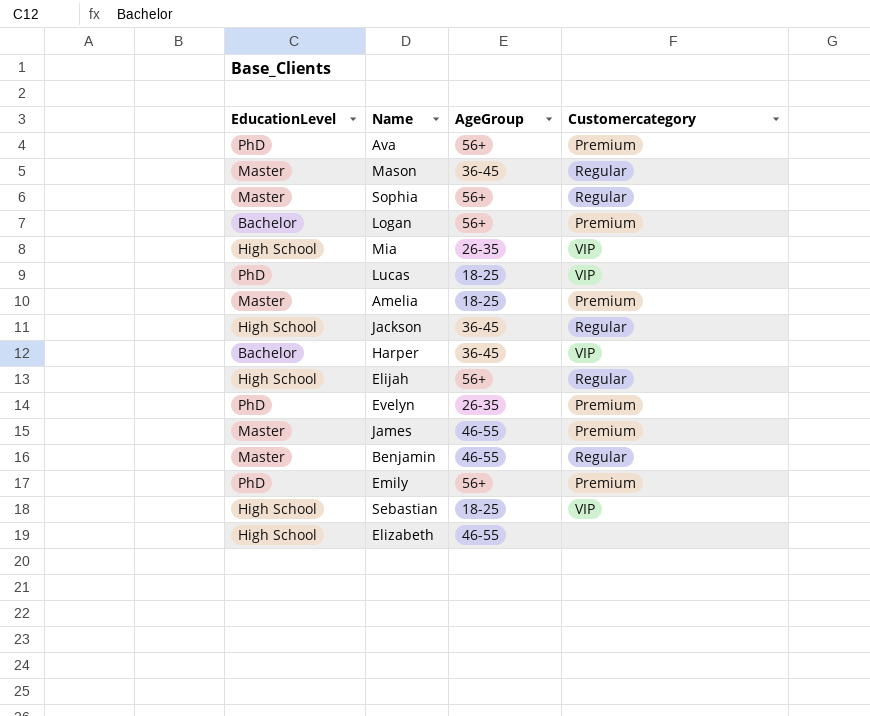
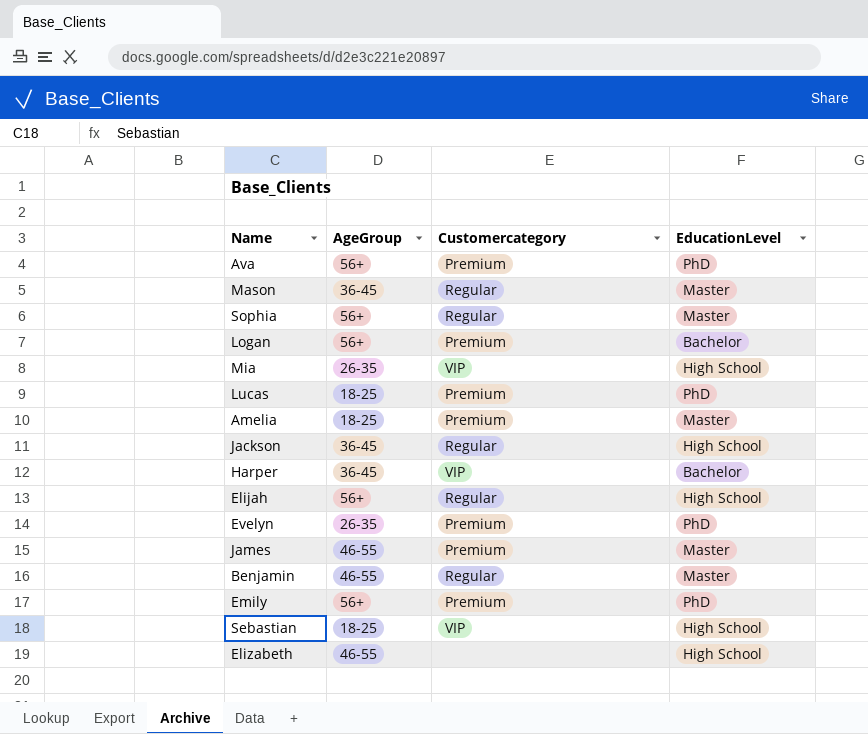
column EducationLevel | position: 1 -> 4
Lucas | Customercategory: VIP -> Premium

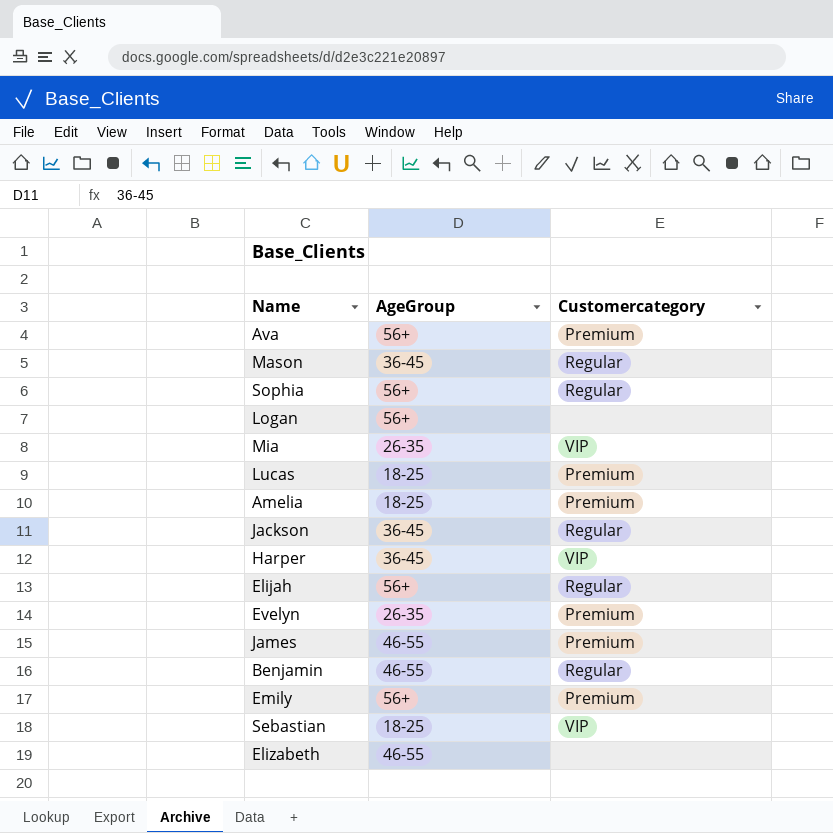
column EducationLevel | position: 4 -> none
Logan | Customercategory: Premium -> none

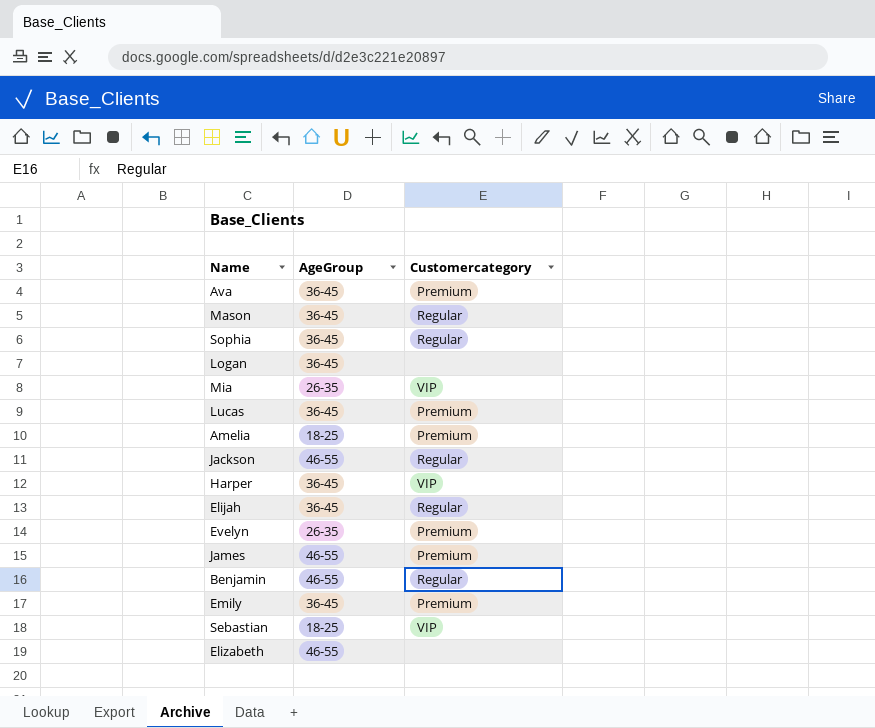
Ava | AgeGroup: 56+ -> 36-45
Sophia | AgeGroup: 56+ -> 36-45
Logan | AgeGroup: 56+ -> 36-45
Lucas | AgeGroup: 18-25 -> 36-45
Jackson | AgeGroup: 36-45 -> 46-55
Elijah | AgeGroup: 56+ -> 36-45
Emily | AgeGroup: 56+ -> 36-45

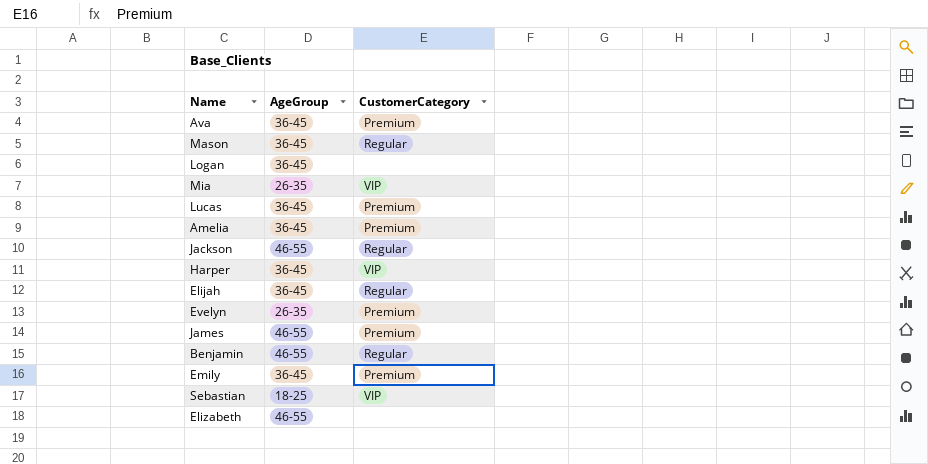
column name: Customercategory -> CustomerCategory
row Sophia: 36-45 | Regular -> none
Amelia | AgeGroup: 18-25 -> 36-45

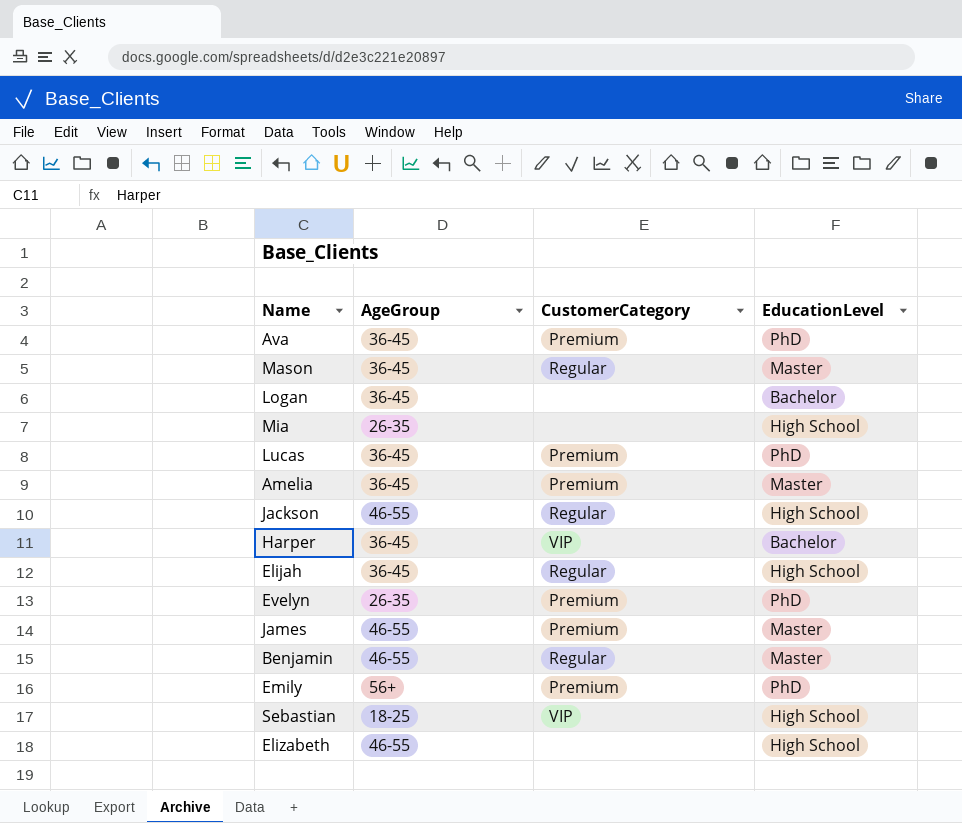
column EducationLevel | position: none -> 4
Mia | CustomerCategory: VIP -> none
Emily | AgeGroup: 36-45 -> 56+

